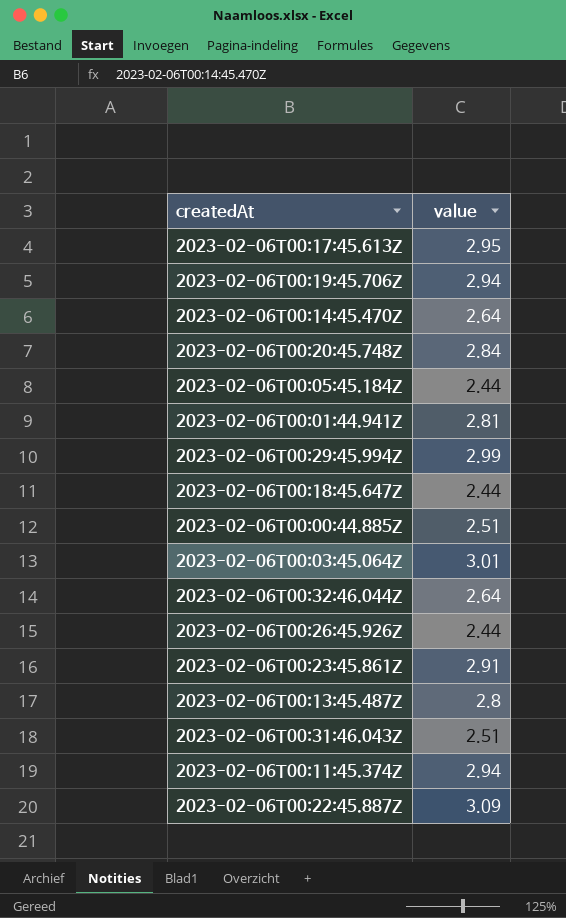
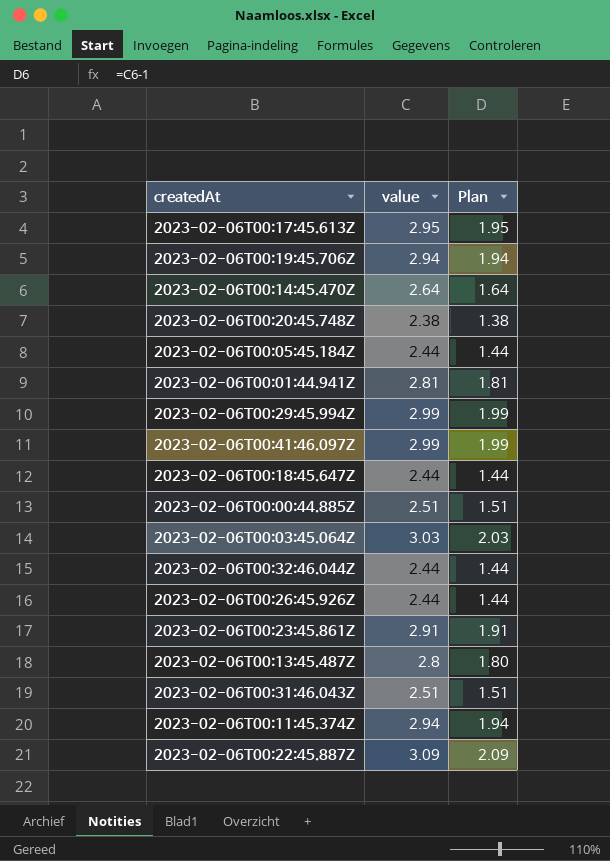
column Plan | formula: none -> [value] - 1
2023-02-06T00:20:45.748Z | value: 2.84 -> 2.38
row 2023-02-06T00:41:46.097Z: none -> 2.99 | 1.99
2023-02-06T00:03:45.064Z | value: 3.01 -> 3.03
2023-02-06T00:32:46.044Z | value: 2.64 -> 2.44

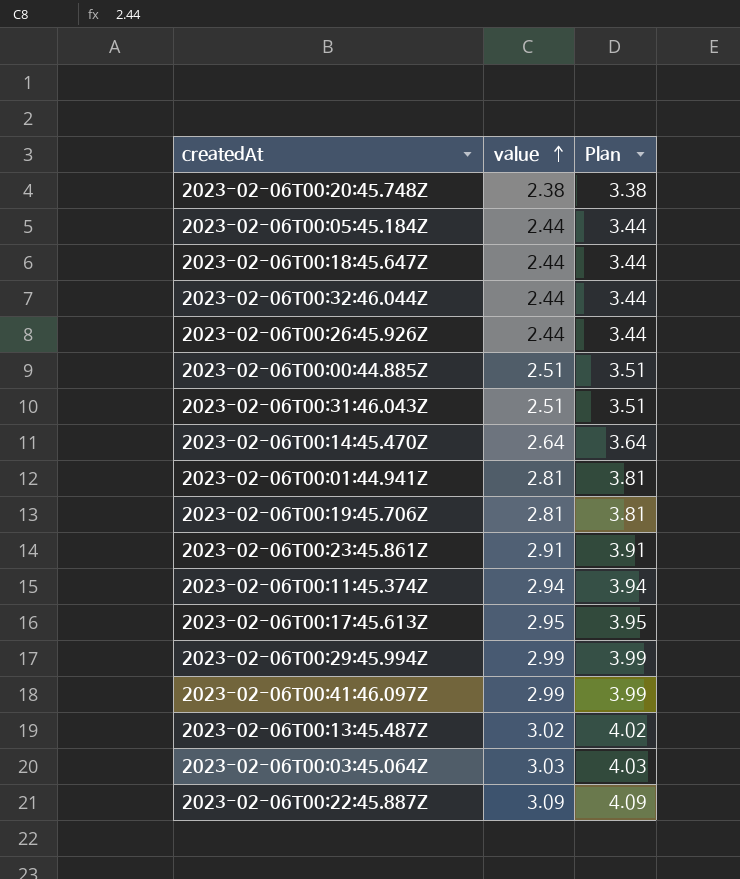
row order: none -> value ascending
column Plan | formula: [value] - 1 -> [value] + 1
2023-02-06T00:19:45.706Z | value: 2.94 -> 2.81
2023-02-06T00:13:45.487Z | value: 2.8 -> 3.02

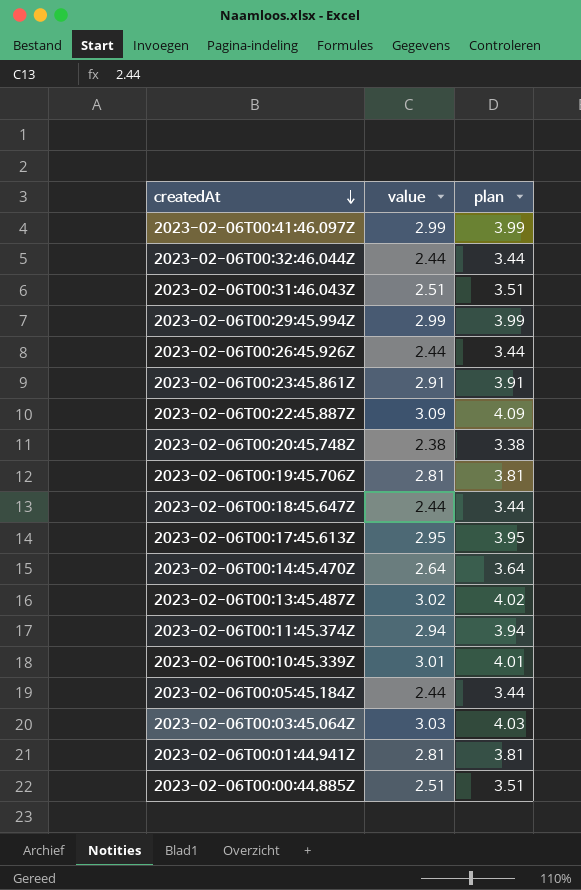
row order: value ascending -> createdAt descending
column name: Plan -> plan
row 2023-02-06T00:10:45.339Z: none -> 3.01 | 4.01

